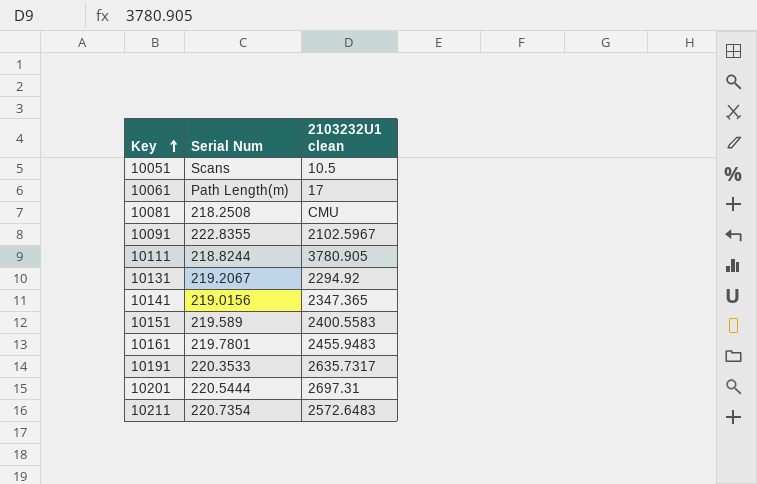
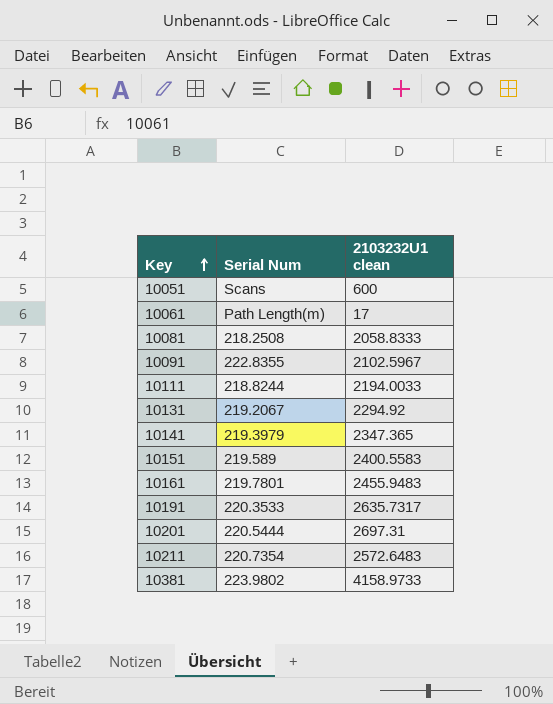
10051 | 2103232U1 clean: 10.5 -> 600
10081 | 2103232U1 clean: CMU -> 2058.8333
10111 | 2103232U1 clean: 3780.905 -> 2194.0033
10141 | Serial Num: 219.0156 -> 219.3979
row 10381: none -> 223.9802 | 4158.9733

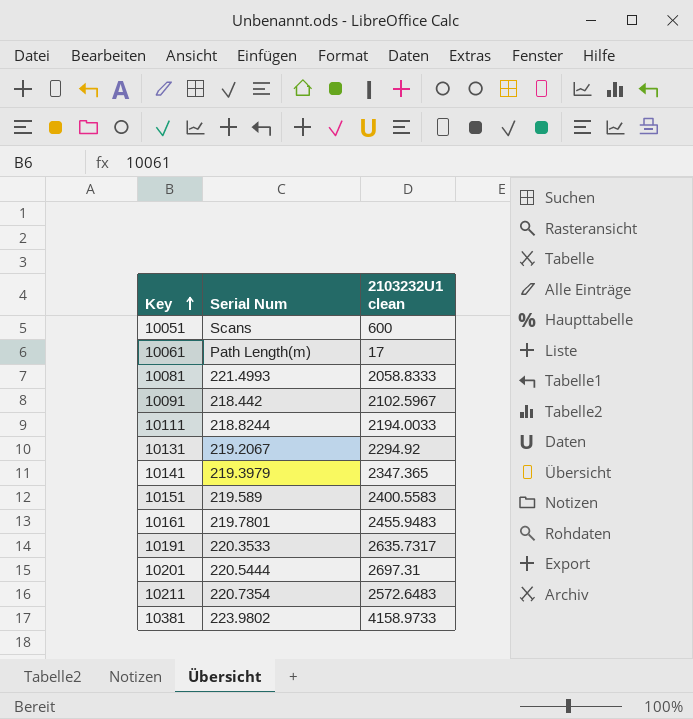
10081 | Serial Num: 218.2508 -> 221.4993
10091 | Serial Num: 222.8355 -> 218.442

